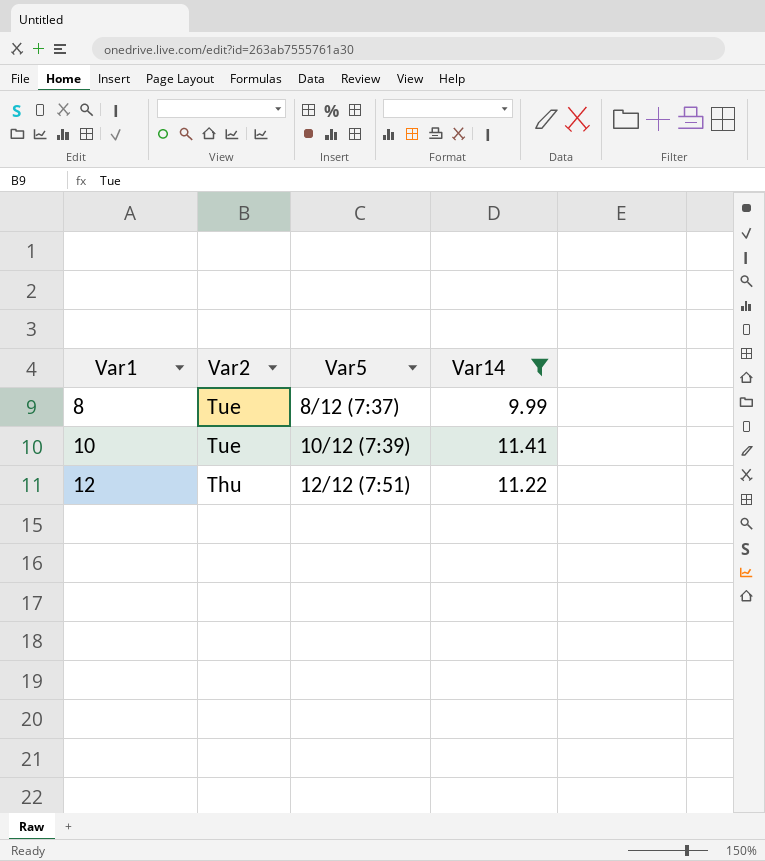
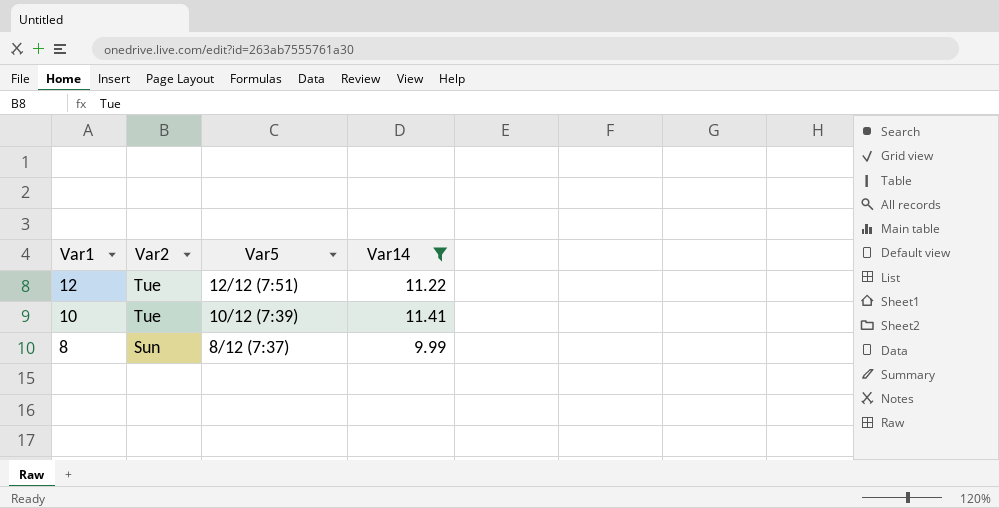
row order: Var1 ascending -> Var1 descending
12 | Var2: Thu -> Tue
8 | Var2: Tue -> Sun

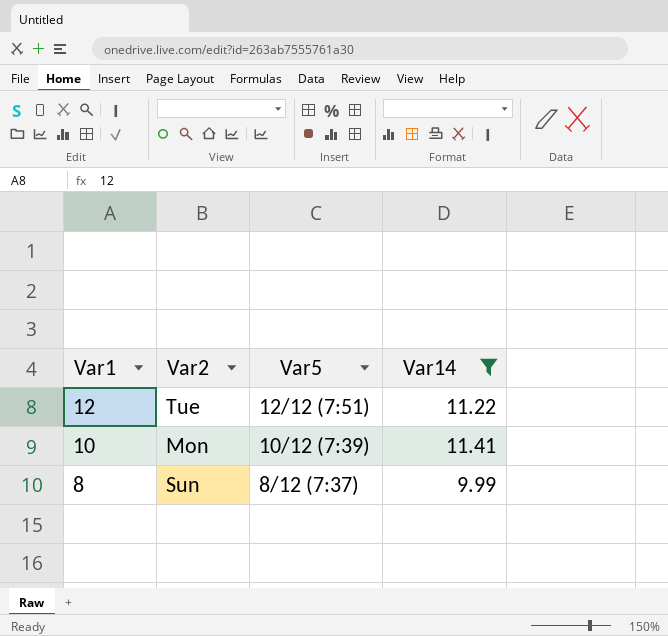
10 | Var2: Tue -> Mon

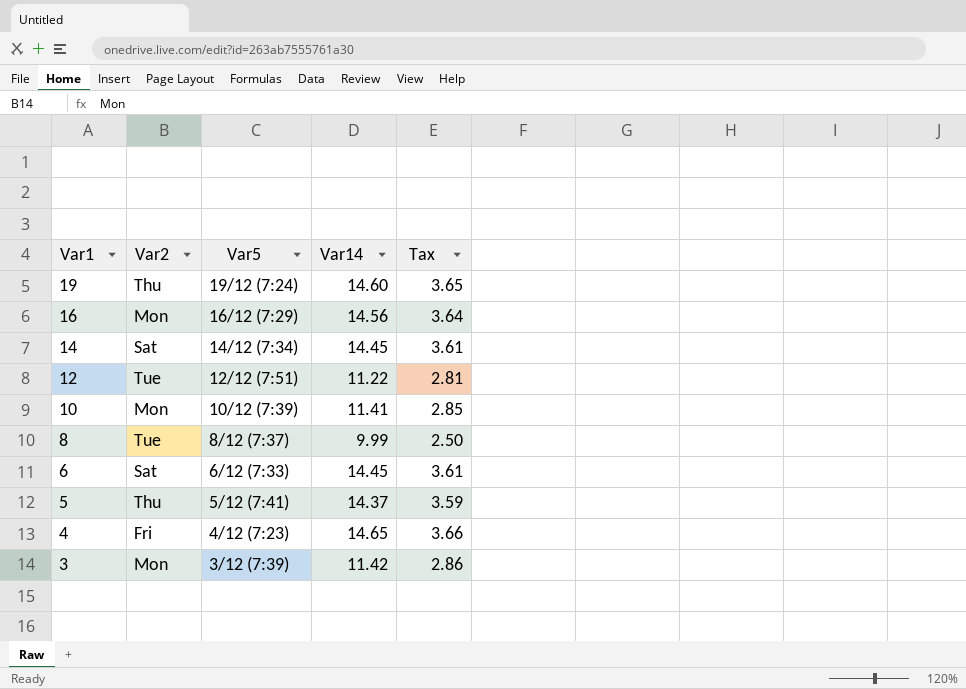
filter: Var14 <= 11.41 -> none
column Tax | formula: none -> [Var14] * 0.25
8 | Var2: Sun -> Tue

